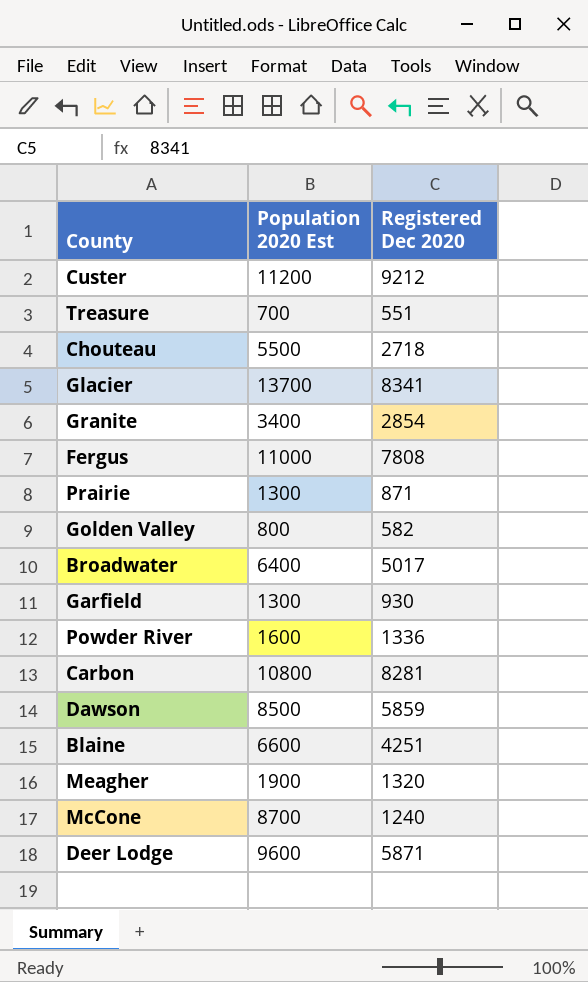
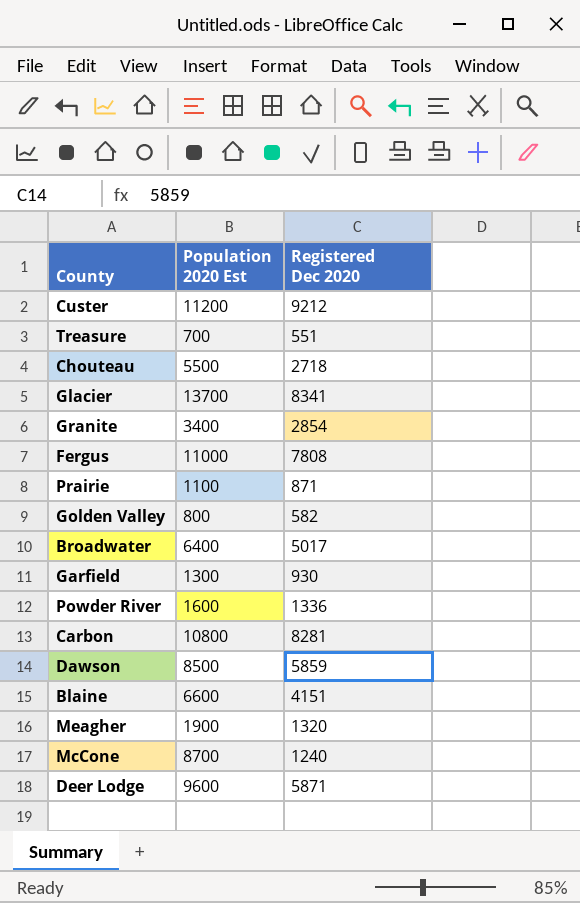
Prairie | Population 2020 Est: 1300 -> 1100
Blaine | Registered Dec 2020: 4251 -> 4151

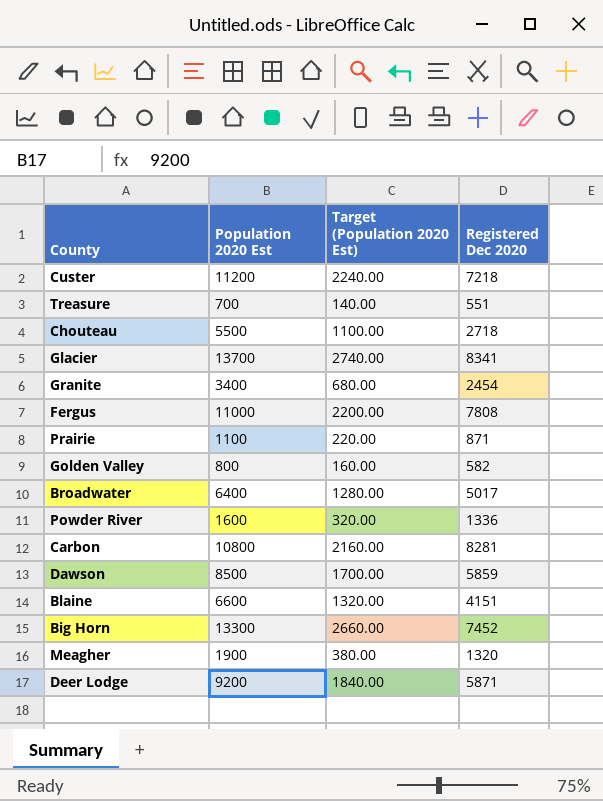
column Target (Population 2020 Est) | formula: none -> [Population 2020 Est] * 0.2
row Garfield: 1300 | 930 -> none
row McCone: 8700 | 1240 -> none
Custer | Registered Dec 2020: 9212 -> 7218
Granite | Registered Dec 2020: 2854 -> 2454
row Big Horn: none -> 13300 | 2660.00 | 7452
Deer Lodge | Population 2020 Est: 9600 -> 9200

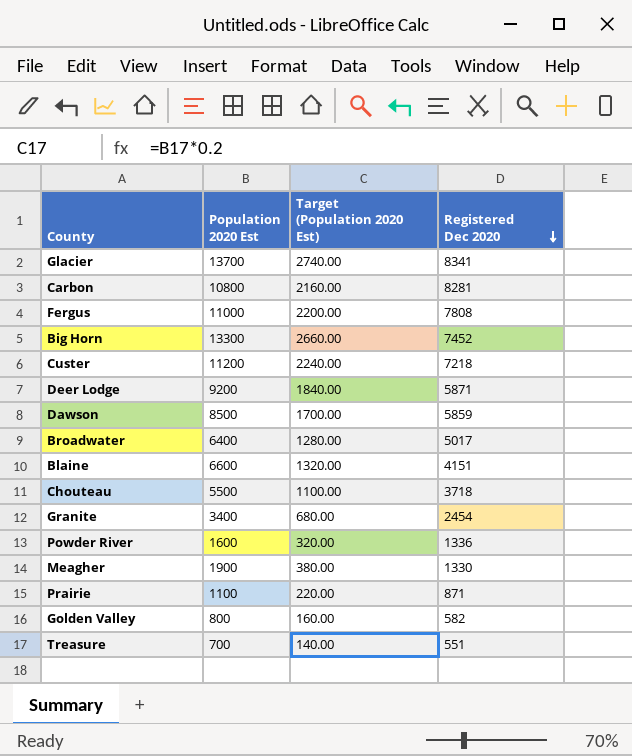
row order: none -> Registered Dec 2020 descending
Chouteau | Registered Dec 2020: 2718 -> 3718
Meagher | Registered Dec 2020: 1320 -> 1330

